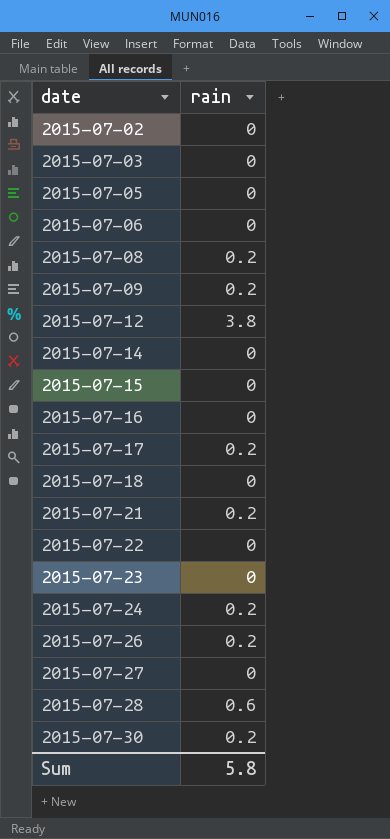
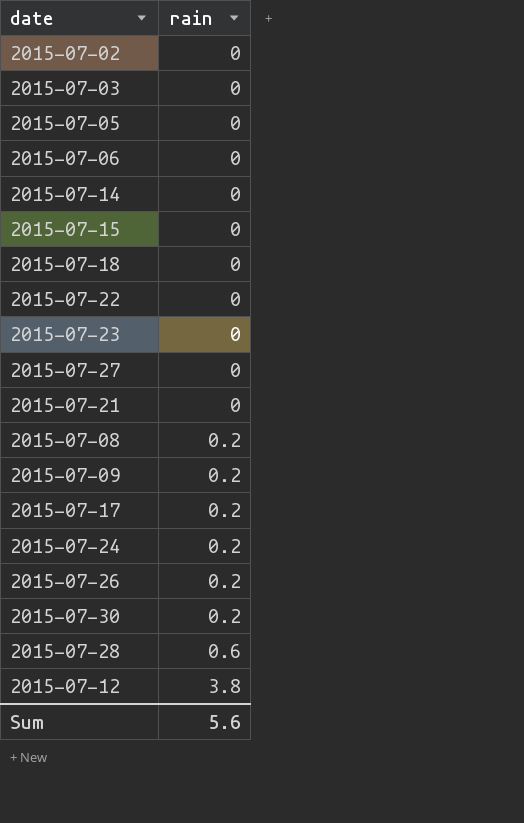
row order: date ascending -> rain ascending
row 2015-07-16: 0 -> none
2015-07-21 | rain: 0.2 -> 0
Sum | rain: 5.8 -> 5.6

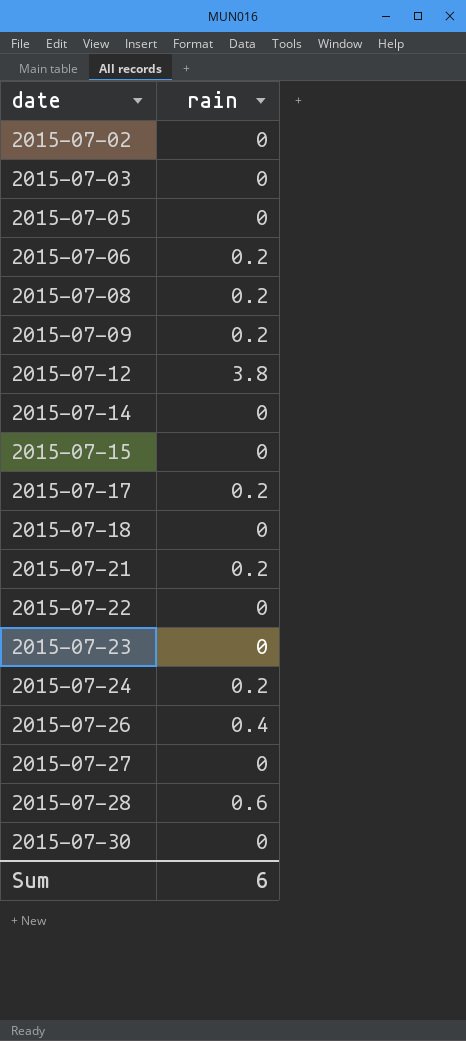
row order: rain ascending -> date ascending
2015-07-06 | rain: 0 -> 0.2
2015-07-21 | rain: 0 -> 0.2
2015-07-26 | rain: 0.2 -> 0.4
2015-07-30 | rain: 0.2 -> 0
Sum | rain: 5.6 -> 6

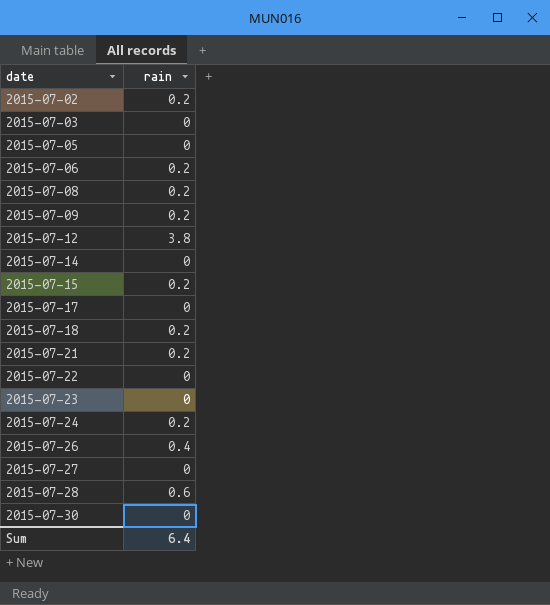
2015-07-02 | rain: 0 -> 0.2
2015-07-15 | rain: 0 -> 0.2
2015-07-17 | rain: 0.2 -> 0
2015-07-18 | rain: 0 -> 0.2
Sum | rain: 6 -> 6.4

